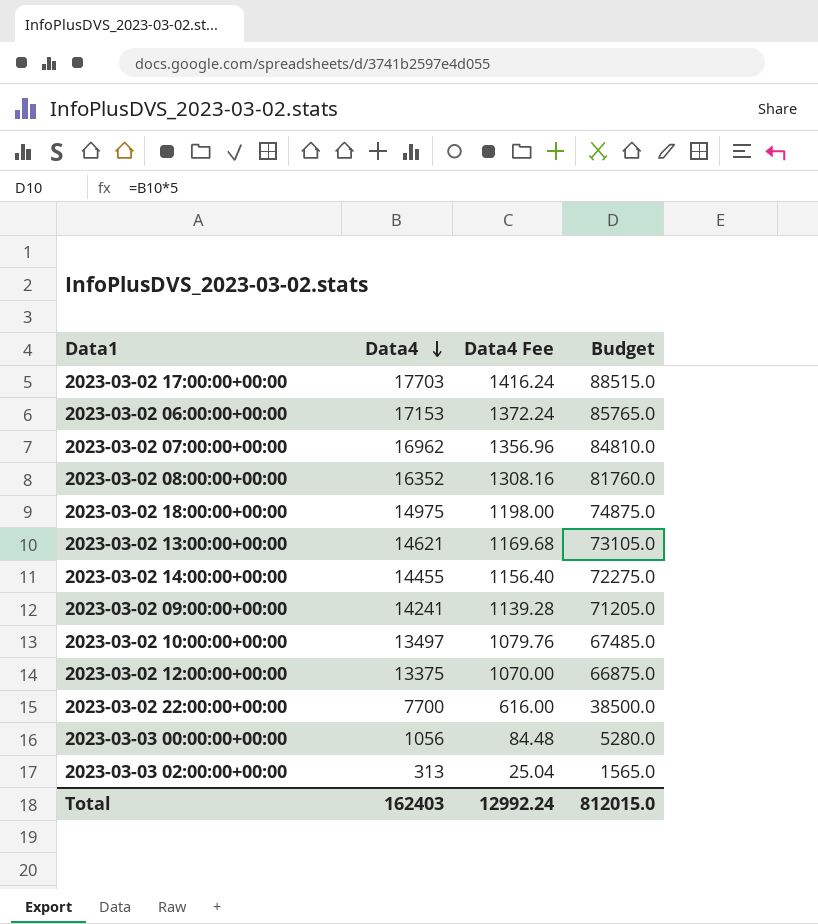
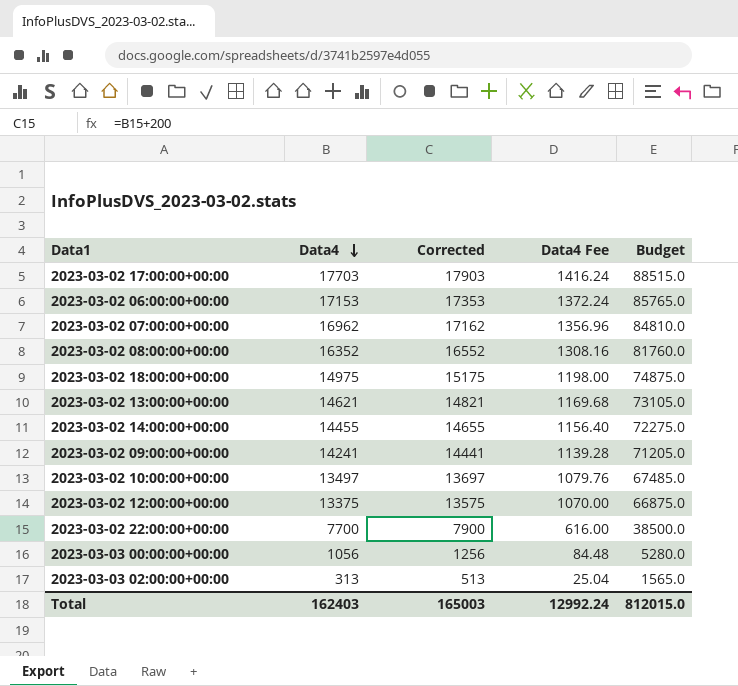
column Corrected | formula: none -> [Data4] + 200

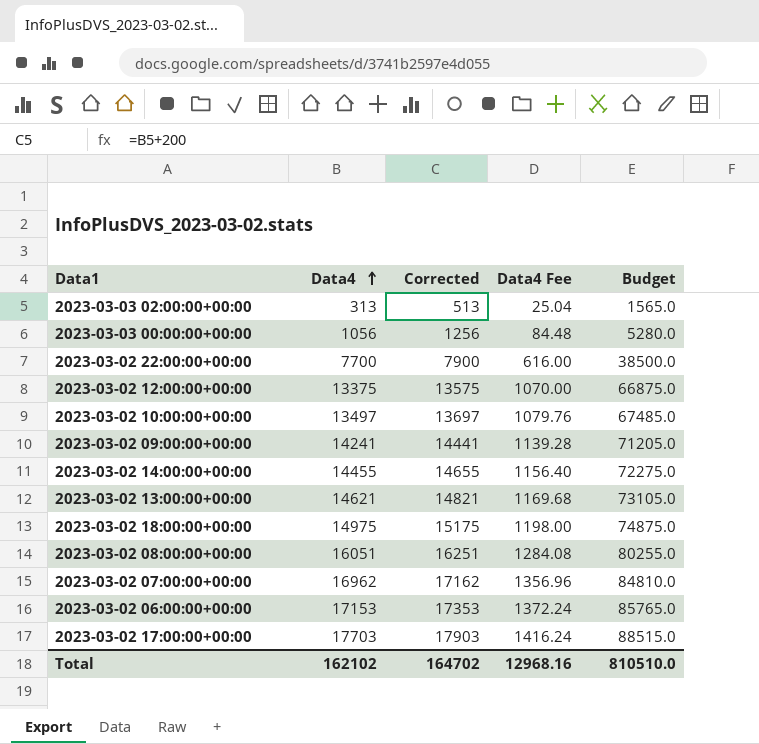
row order: Data4 descending -> Data4 ascending
2023-03-02 08:00:00+00:00 | Data4: 16352 -> 16051
2023-03-02 08:00:00+00:00 | Corrected: 16552 -> 16251
2023-03-02 08:00:00+00:00 | Data4 Fee: 1308.16 -> 1284.08
2023-03-02 08:00:00+00:00 | Budget: 81760.0 -> 80255.0
Total | Data4: 162403 -> 162102
Total | Corrected: 165003 -> 164702
Total | Data4 Fee: 12992.24 -> 12968.16
Total | Budget: 812015.0 -> 810510.0

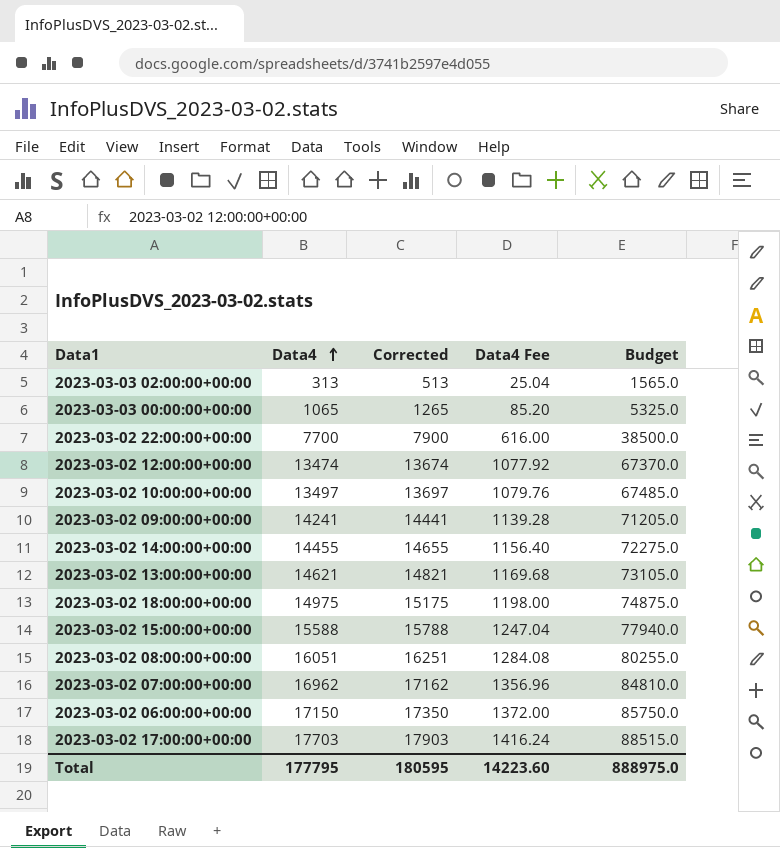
2023-03-03 00:00:00+00:00 | Data4: 1056 -> 1065
2023-03-03 00:00:00+00:00 | Corrected: 1256 -> 1265
2023-03-03 00:00:00+00:00 | Data4 Fee: 84.48 -> 85.20
2023-03-03 00:00:00+00:00 | Budget: 5280.0 -> 5325.0
2023-03-02 12:00:00+00:00 | Data4: 13375 -> 13474
2023-03-02 12:00:00+00:00 | Corrected: 13575 -> 13674
2023-03-02 12:00:00+00:00 | Data4 Fee: 1070.00 -> 1077.92
2023-03-02 12:00:00+00:00 | Budget: 66875.0 -> 67370.0
row 2023-03-02 15:00:00+00:00: none -> 15588 | 15788 | 1247.04 | 77940.0
2023-03-02 06:00:00+00:00 | Data4: 17153 -> 17150
2023-03-02 06:00:00+00:00 | Corrected: 17353 -> 17350
2023-03-02 06:00:00+00:00 | Data4 Fee: 1372.24 -> 1372.00
2023-03-02 06:00:00+00:00 | Budget: 85765.0 -> 85750.0
Total | Data4: 162102 -> 177795
Total | Corrected: 164702 -> 180595
Total | Data4 Fee: 12968.16 -> 14223.60
Total | Budget: 810510.0 -> 888975.0

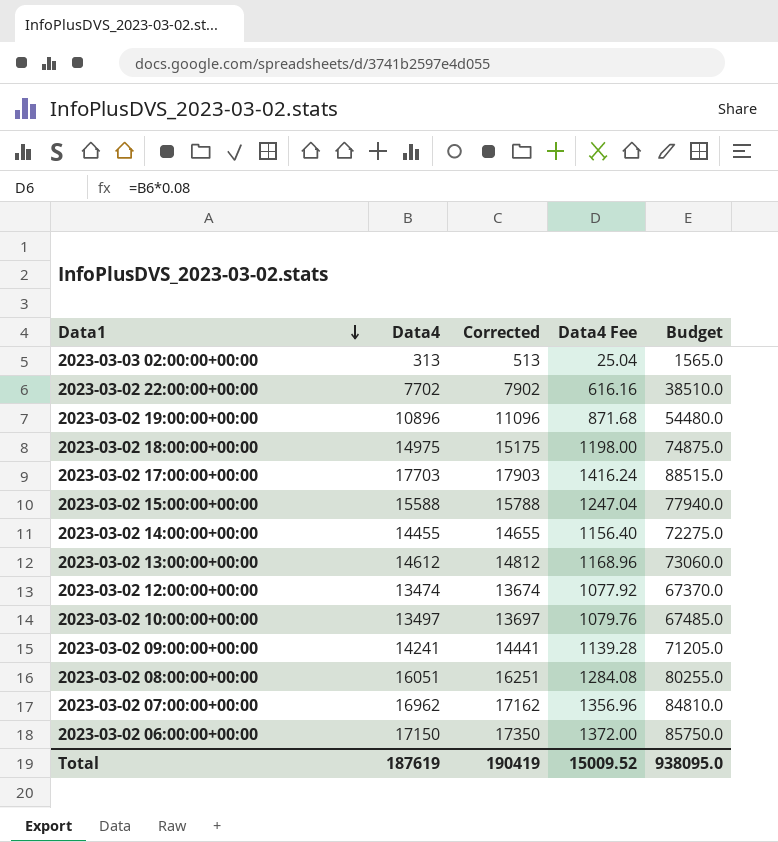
row order: Data4 ascending -> Data1 descending
row 2023-03-03 00:00:00+00:00: 1065 | 1265 | 85.20 | 5325.0 -> none
2023-03-02 22:00:00+00:00 | Data4: 7700 -> 7702
2023-03-02 22:00:00+00:00 | Corrected: 7900 -> 7902
2023-03-02 22:00:00+00:00 | Data4 Fee: 616.00 -> 616.16
2023-03-02 22:00:00+00:00 | Budget: 38500.0 -> 38510.0
row 2023-03-02 19:00:00+00:00: none -> 10896 | 11096 | 871.68 | 54480.0
2023-03-02 13:00:00+00:00 | Data4: 14621 -> 14612
2023-03-02 13:00:00+00:00 | Corrected: 14821 -> 14812
2023-03-02 13:00:00+00:00 | Data4 Fee: 1169.68 -> 1168.96
2023-03-02 13:00:00+00:00 | Budget: 73105.0 -> 73060.0
Total | Data4: 177795 -> 187619
Total | Corrected: 180595 -> 190419
Total | Data4 Fee: 14223.60 -> 15009.52
Total | Budget: 888975.0 -> 938095.0

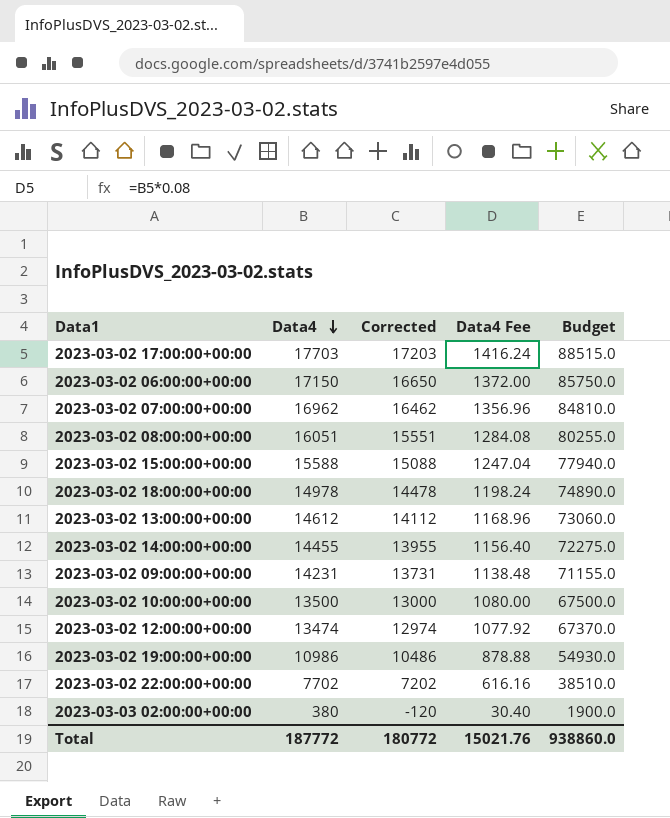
row order: Data1 descending -> Data4 descending
column Corrected | formula: [Data4] + 200 -> [Data4] - 500
2023-03-02 18:00:00+00:00 | Data4: 14975 -> 14978
2023-03-02 18:00:00+00:00 | Data4 Fee: 1198.00 -> 1198.24
2023-03-02 18:00:00+00:00 | Budget: 74875.0 -> 74890.0
2023-03-02 09:00:00+00:00 | Data4: 14241 -> 14231
2023-03-02 09:00:00+00:00 | Data4 Fee: 1139.28 -> 1138.48
2023-03-02 09:00:00+00:00 | Budget: 71205.0 -> 71155.0
2023-03-02 10:00:00+00:00 | Data4: 13497 -> 13500
2023-03-02 10:00:00+00:00 | Data4 Fee: 1079.76 -> 1080.00
2023-03-02 10:00:00+00:00 | Budget: 67485.0 -> 67500.0
2023-03-02 19:00:00+00:00 | Data4: 10896 -> 10986
2023-03-02 19:00:00+00:00 | Data4 Fee: 871.68 -> 878.88
2023-03-02 19:00:00+00:00 | Budget: 54480.0 -> 54930.0
2023-03-03 02:00:00+00:00 | Data4: 313 -> 380
2023-03-03 02:00:00+00:00 | Data4 Fee: 25.04 -> 30.40
2023-03-03 02:00:00+00:00 | Budget: 1565.0 -> 1900.0
Total | Data4: 187619 -> 187772
Total | Corrected: 190419 -> 180772
Total | Data4 Fee: 15009.52 -> 15021.76
Total | Budget: 938095.0 -> 938860.0

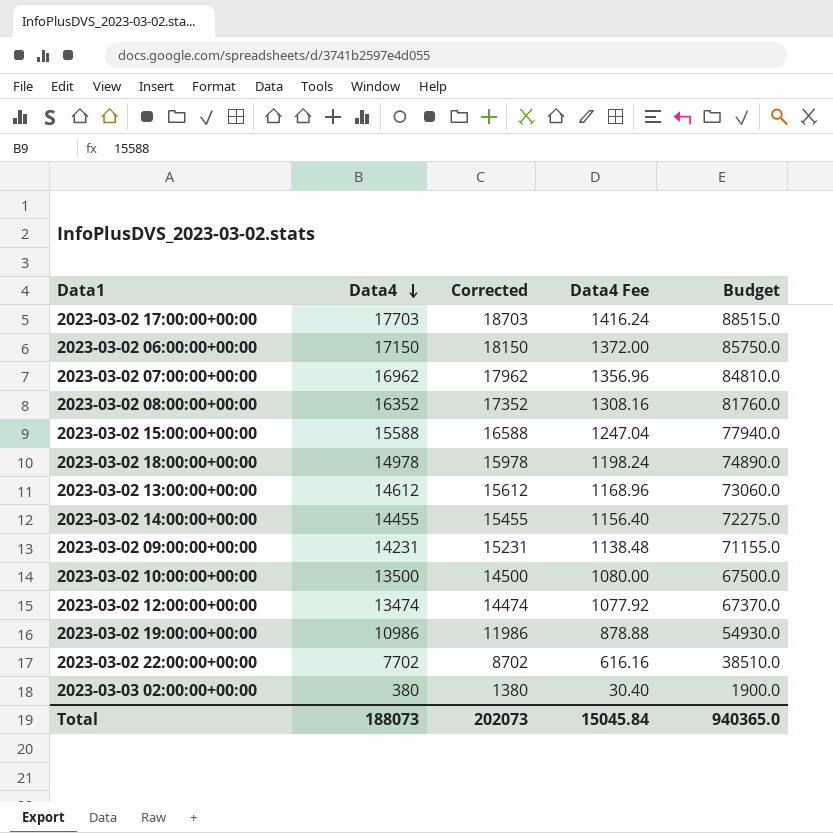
column Corrected | formula: [Data4] - 500 -> [Data4] + 1000
2023-03-02 08:00:00+00:00 | Data4: 16051 -> 16352
2023-03-02 08:00:00+00:00 | Data4 Fee: 1284.08 -> 1308.16
2023-03-02 08:00:00+00:00 | Budget: 80255.0 -> 81760.0
Total | Data4: 187772 -> 188073
Total | Corrected: 180772 -> 202073
Total | Data4 Fee: 15021.76 -> 15045.84
Total | Budget: 938860.0 -> 940365.0

